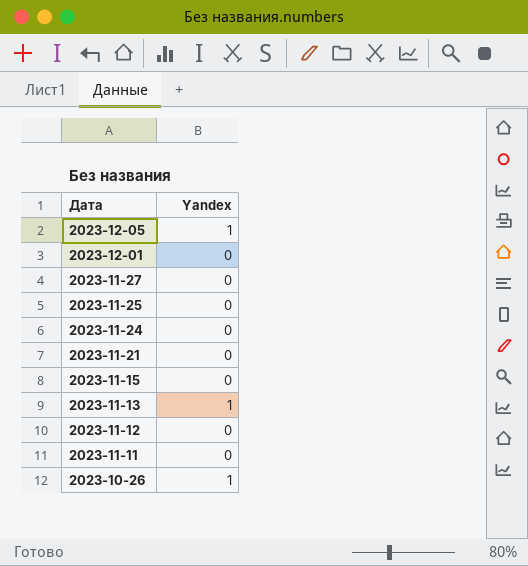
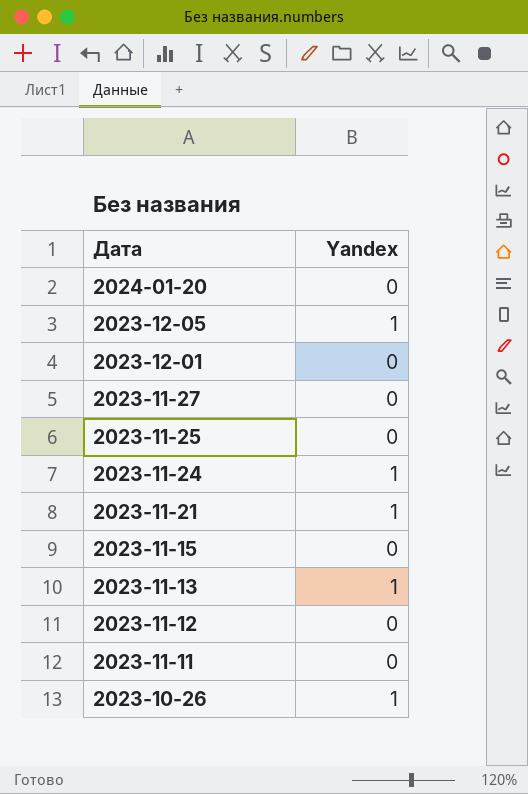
row 2024-01-20: none -> 0
2023-11-24 | Yandex: 0 -> 1
2023-11-21 | Yandex: 0 -> 1

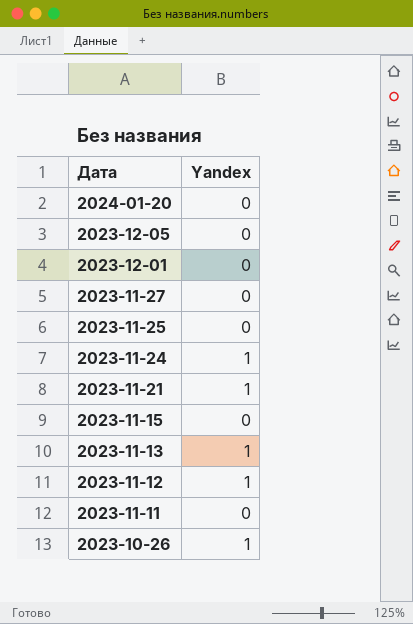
2023-12-05 | Yandex: 1 -> 0
2023-11-12 | Yandex: 0 -> 1

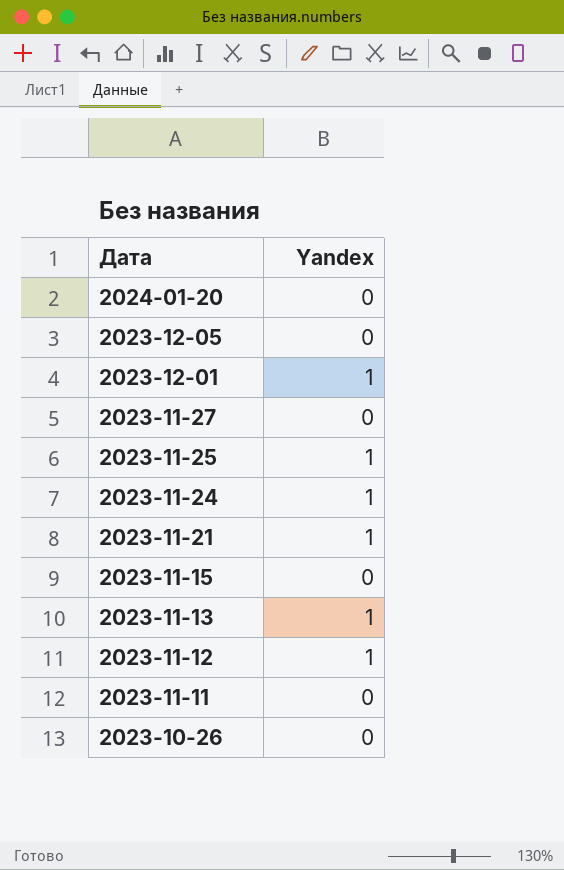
2023-12-01 | Yandex: 0 -> 1
2023-11-25 | Yandex: 0 -> 1
2023-10-26 | Yandex: 1 -> 0

